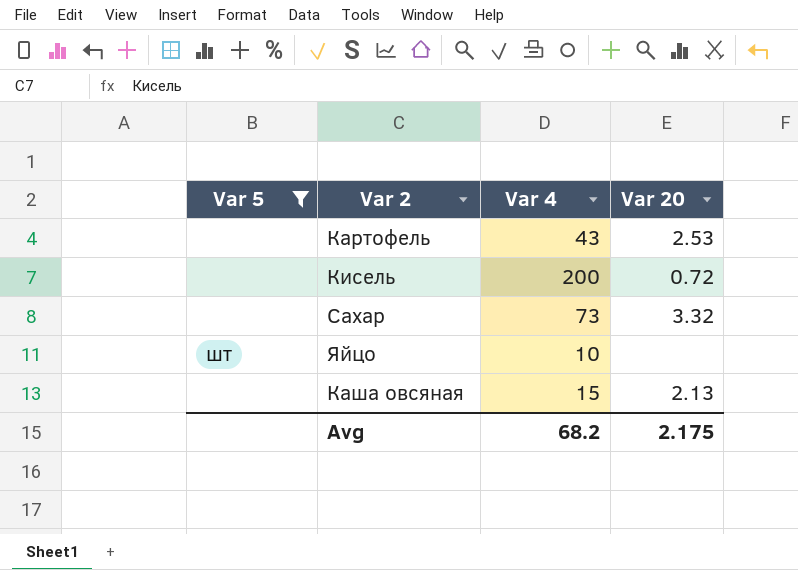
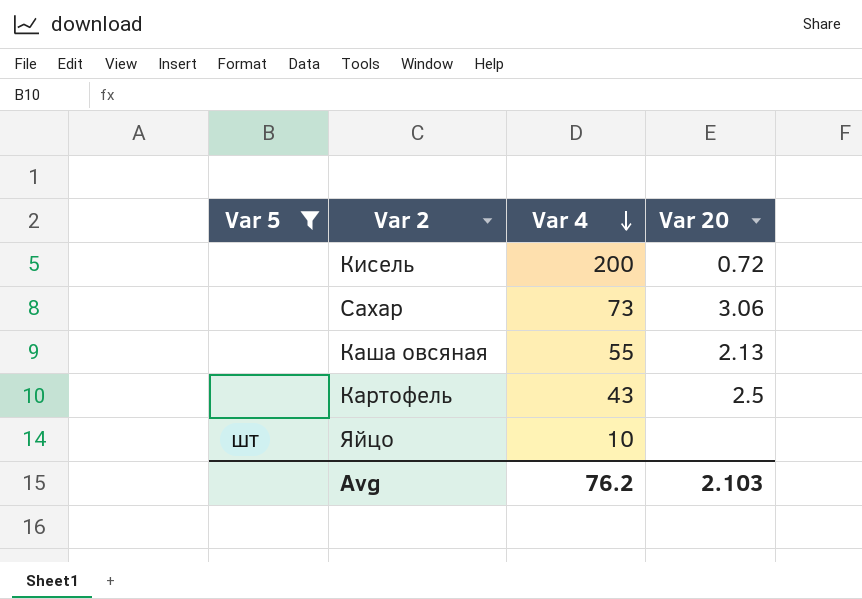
row order: none -> Var 4 descending
Сахар | Var 20: 3.32 -> 3.06
Каша овсяная | Var 4: 15 -> 55
Картофель | Var 20: 2.53 -> 2.5
Avg | Var 4: 68.2 -> 76.2
Avg | Var 20: 2.175 -> 2.103

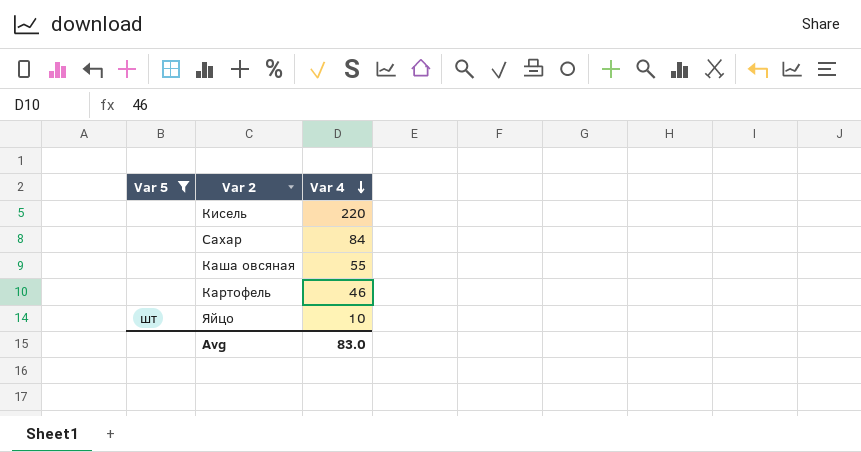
column Var 20 | position: 4 -> none
Кисель | Var 4: 200 -> 220
Сахар | Var 4: 73 -> 84
Картофель | Var 4: 43 -> 46
Avg | Var 4: 76.2 -> 83.0

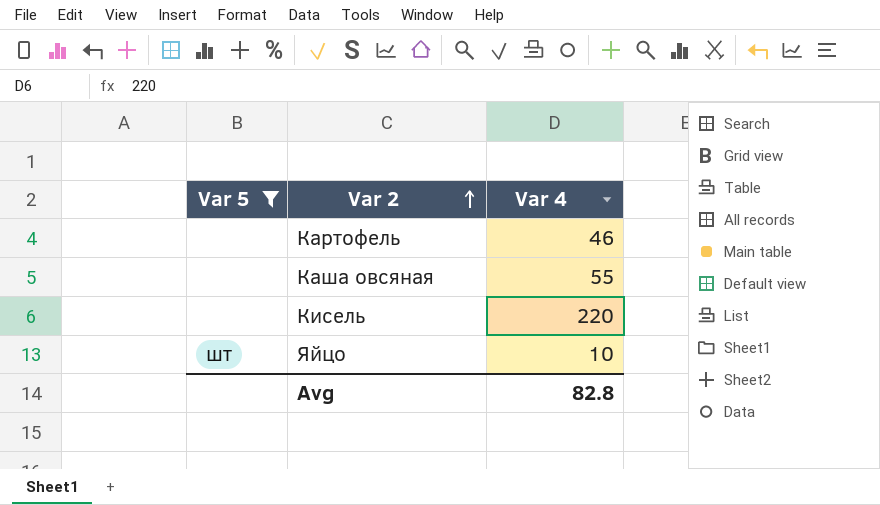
row order: Var 4 descending -> Var 2 ascending
row Сахар: none | 84 -> none
Avg | Var 4: 83.0 -> 82.8

